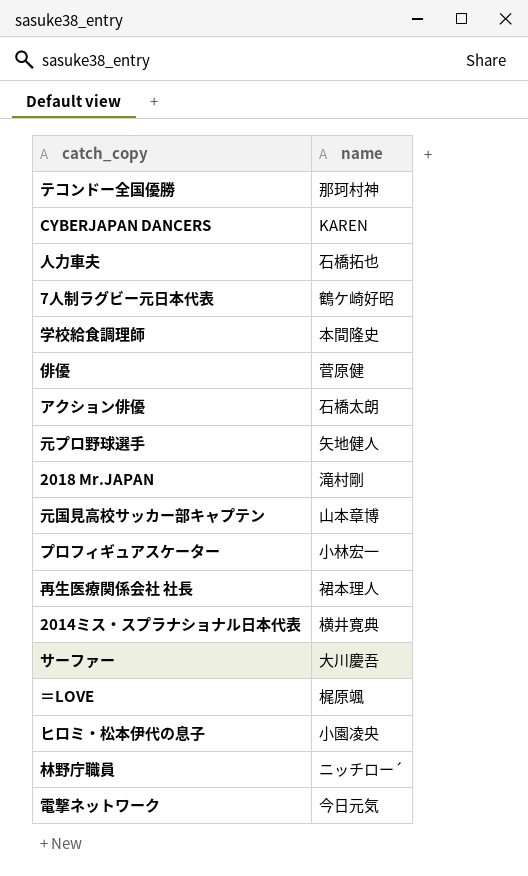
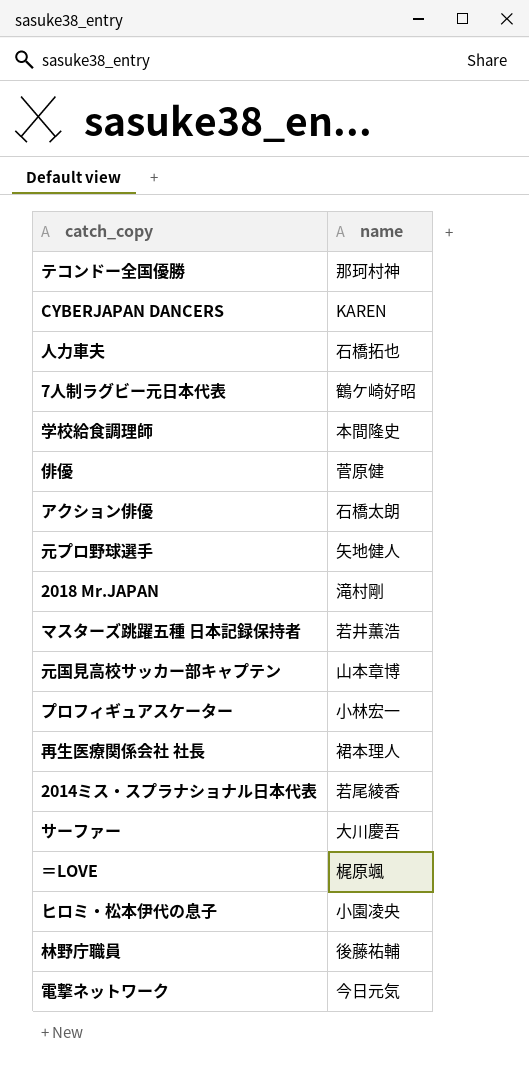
row マスターズ跳躍五種 日本記録保持者: none -> 若井薫浩
2014ミス・スプラナショナル日本代表 | name: 横井寛典 -> 若尾綾香
林野庁職員 | name: ニッチロー´ -> 後藤祐輔

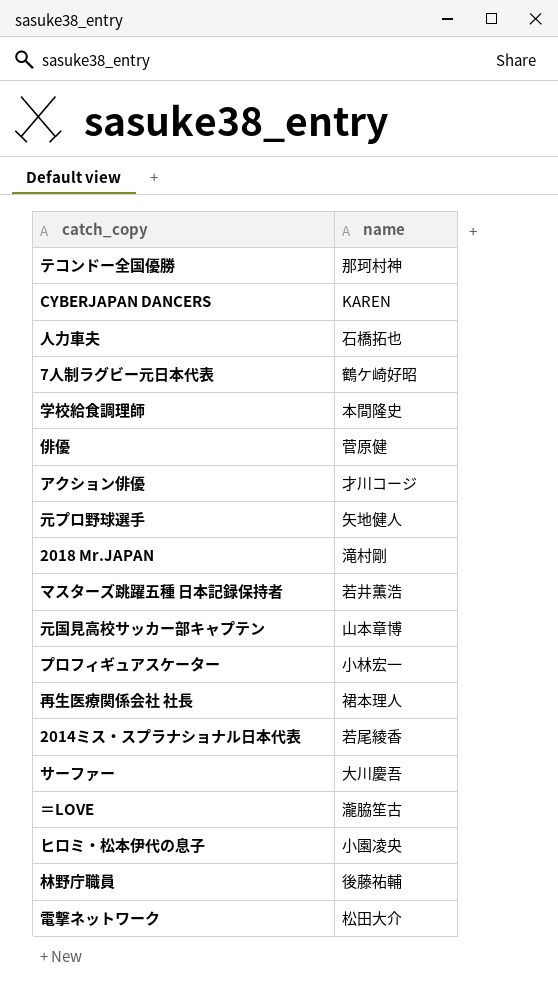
アクション俳優 | name: 石橋太朗 -> 才川コージ
＝LOVE | name: 梶原颯 -> 瀧脇笙古
電撃ネットワーク | name: 今日元気 -> 松田大介

